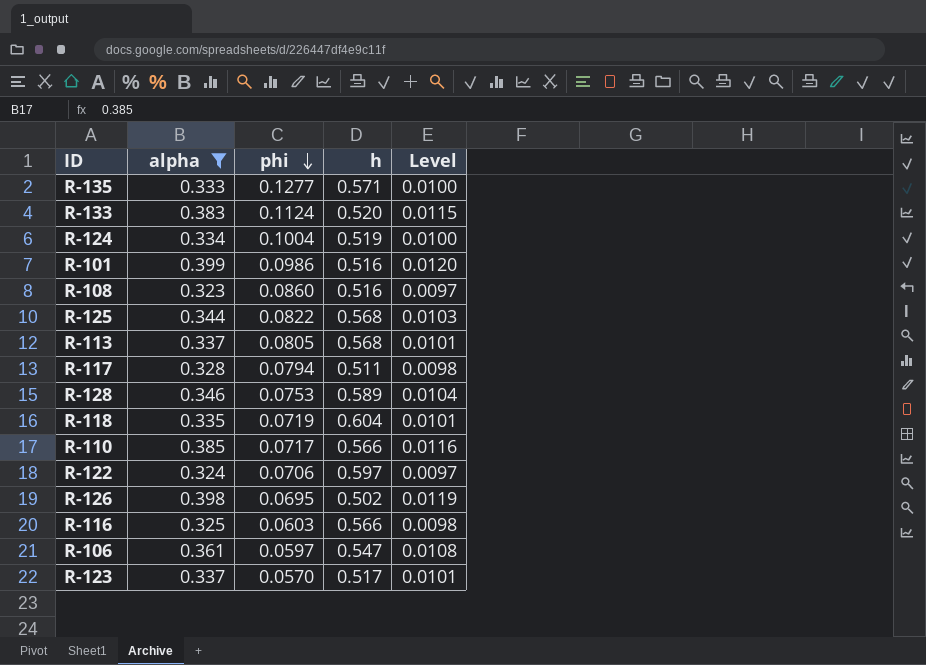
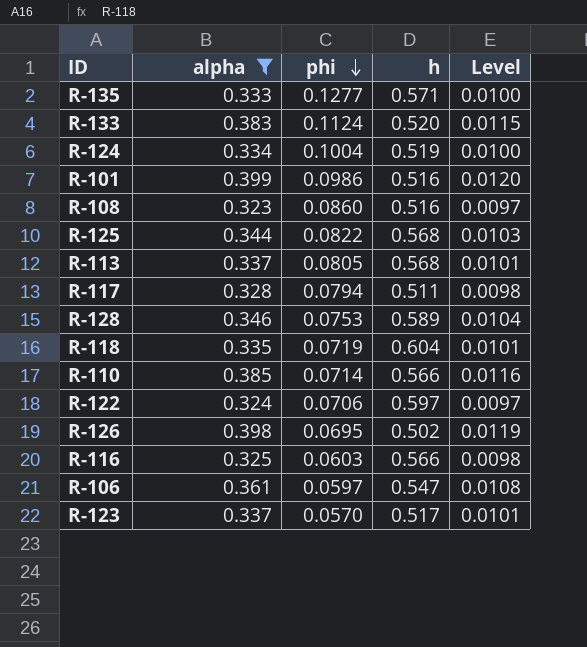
R-110 | phi: 0.0717 -> 0.0714

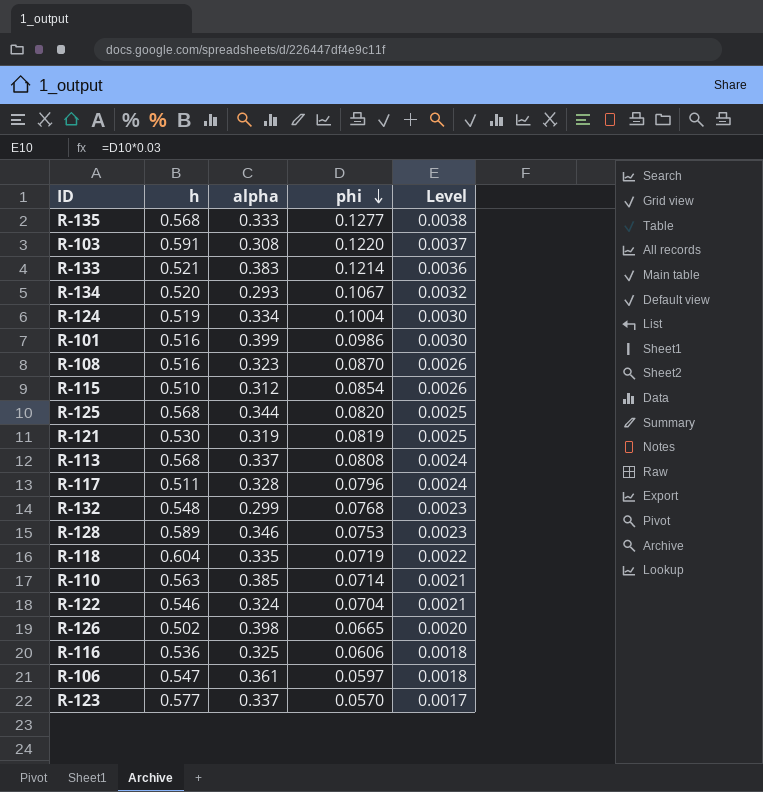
filter: alpha >= 0.323 -> none
column h | position: 4 -> 2
column Level | formula: [alpha] * 0.03 -> [phi] * 0.03
R-135 | h: 0.571 -> 0.568
R-133 | h: 0.520 -> 0.521
R-133 | phi: 0.1124 -> 0.1214
R-108 | phi: 0.0860 -> 0.0870
R-125 | phi: 0.0822 -> 0.0820
R-113 | phi: 0.0805 -> 0.0808
R-117 | phi: 0.0794 -> 0.0796
R-110 | h: 0.566 -> 0.563
R-122 | h: 0.597 -> 0.546
R-122 | phi: 0.0706 -> 0.0704
R-126 | phi: 0.0695 -> 0.0665
R-116 | h: 0.566 -> 0.536
R-116 | phi: 0.0603 -> 0.0606
R-123 | h: 0.517 -> 0.577

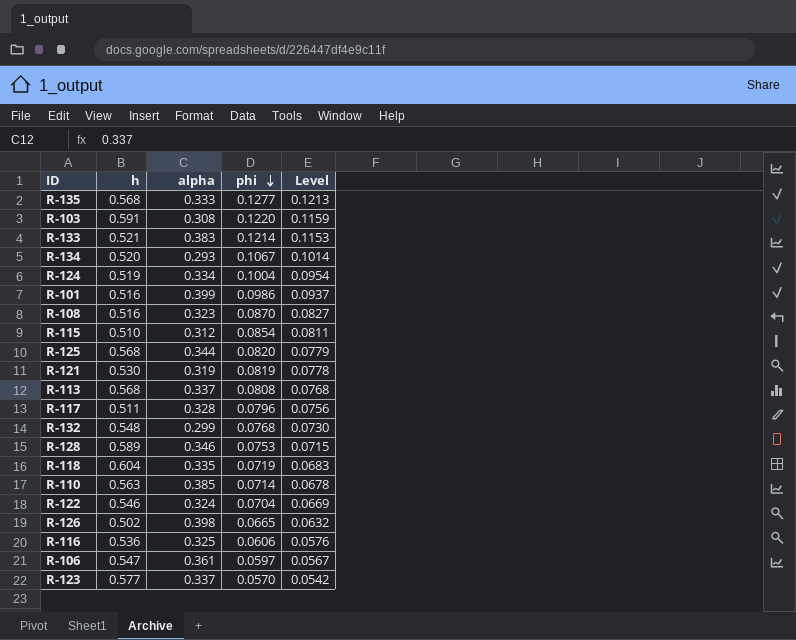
column Level | formula: [phi] * 0.03 -> [phi] * 0.95

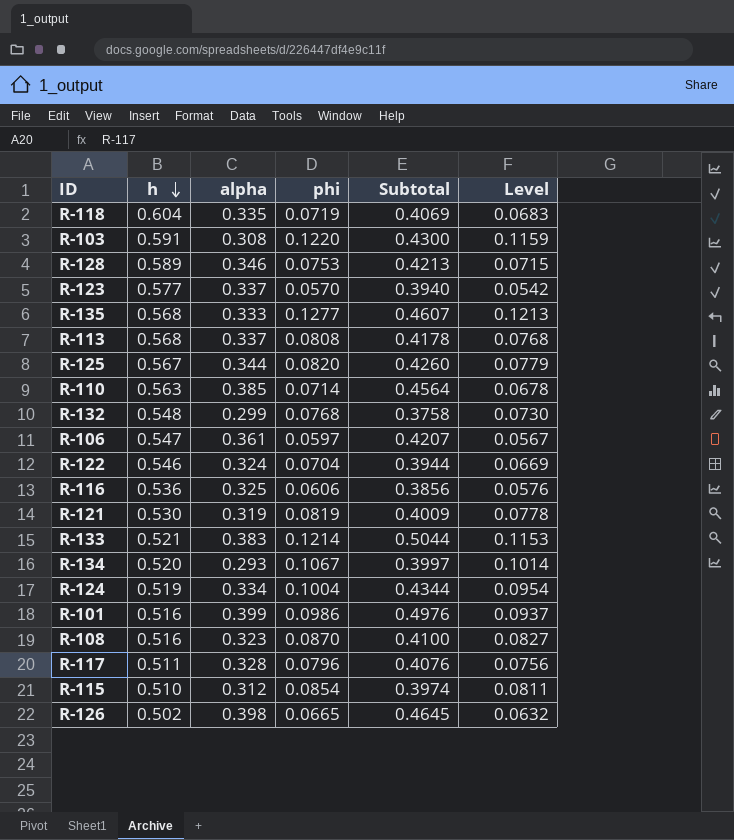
row order: phi descending -> h descending
column Subtotal | formula: none -> [alpha] + [phi]
R-125 | h: 0.568 -> 0.567

